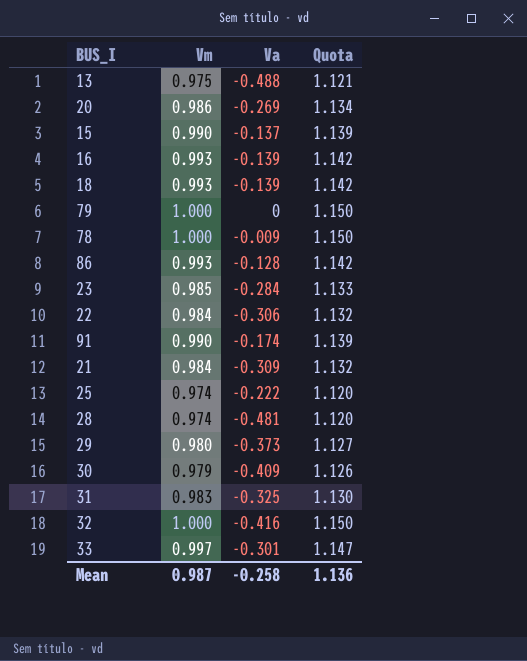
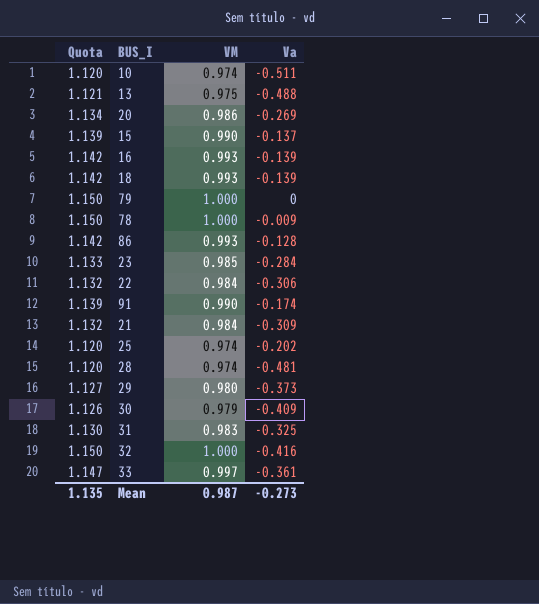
column Quota | position: 4 -> 1
column name: Vm -> VM
row 10: none -> 1.120 | 0.974 | -0.511
25 | Va: -0.222 -> -0.202
33 | Va: -0.301 -> -0.361
Mean | Quota: 1.136 -> 1.135
Mean | Va: -0.258 -> -0.273

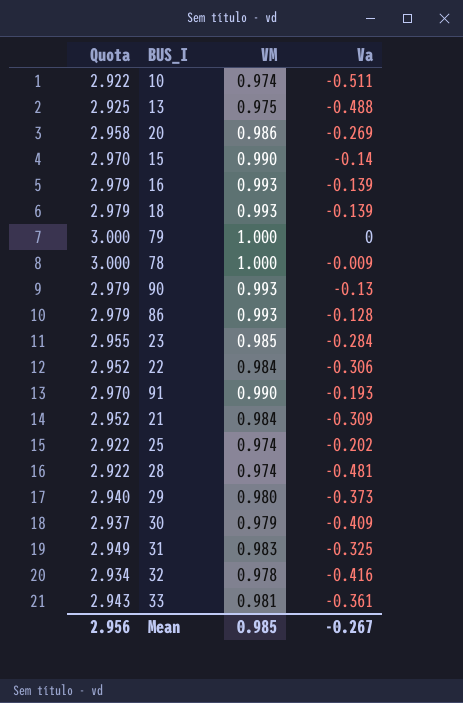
column Quota | formula: [VM] * 1.15 -> [VM] * 3
15 | Va: -0.137 -> -0.14
row 90: none -> 2.979 | 0.993 | -0.13
91 | Va: -0.174 -> -0.193
32 | VM: 1.000 -> 0.978
33 | VM: 0.997 -> 0.981
Mean | Quota: 1.135 -> 2.956
Mean | VM: 0.987 -> 0.985
Mean | Va: -0.273 -> -0.267

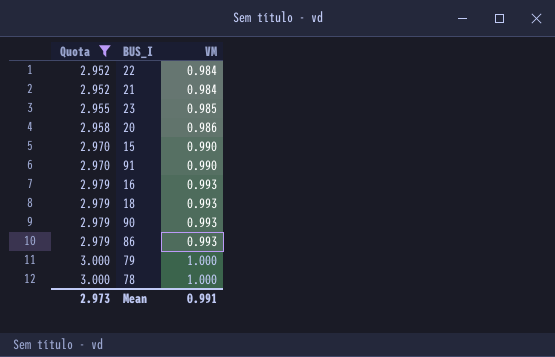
filter: none -> Quota >= 2.952
row order: none -> Quota ascending
column Va | position: 4 -> none
Mean | Quota: 2.956 -> 2.973
Mean | VM: 0.985 -> 0.991

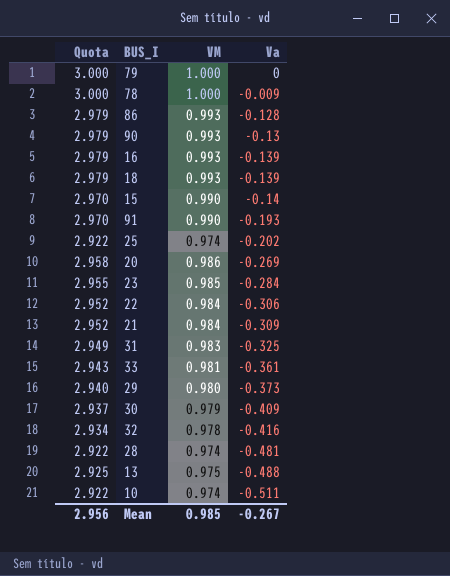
filter: Quota >= 2.952 -> none
row order: Quota ascending -> Va descending
column Va | position: none -> 4
Mean | Quota: 2.973 -> 2.956
Mean | VM: 0.991 -> 0.985

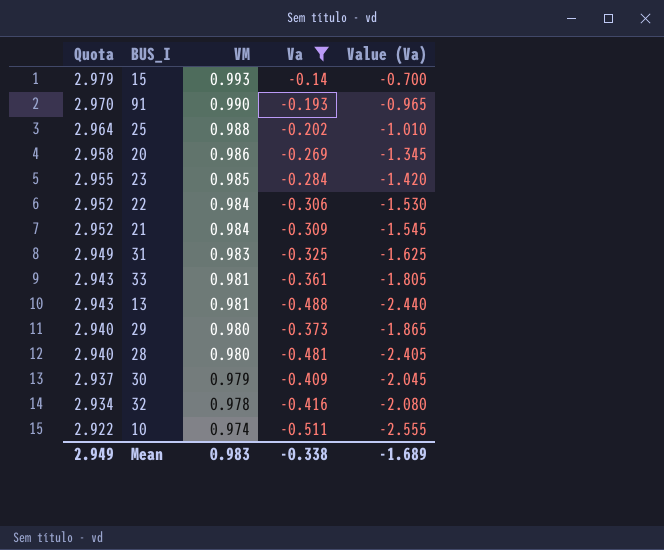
filter: none -> Va <= -0.14
row order: Va descending -> Quota descending
column Value (Va) | formula: none -> [Va] * 5
15 | Quota: 2.970 -> 2.979
15 | VM: 0.990 -> 0.993
25 | Quota: 2.922 -> 2.964
25 | VM: 0.974 -> 0.988
13 | Quota: 2.925 -> 2.943
13 | VM: 0.975 -> 0.981
28 | Quota: 2.922 -> 2.940
28 | VM: 0.974 -> 0.980
Mean | Quota: 2.956 -> 2.949
Mean | VM: 0.985 -> 0.983
Mean | Va: -0.267 -> -0.338

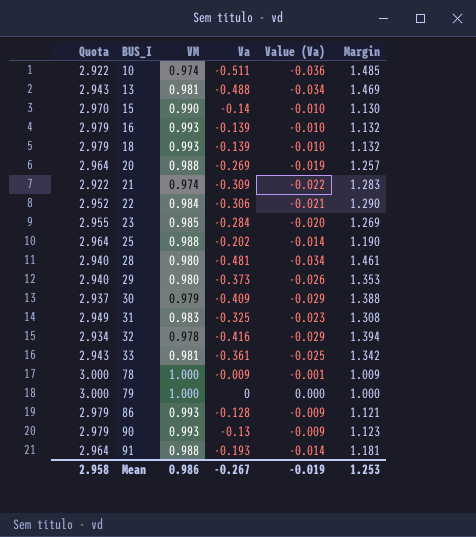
filter: Va <= -0.14 -> none
row order: Quota descending -> BUS_I ascending
column Value (Va) | formula: [Va] * 5 -> [Va] * 0.07
column Margin | formula: none -> [VM] - [Va]
15 | Quota: 2.979 -> 2.970
15 | VM: 0.993 -> 0.990
20 | Quota: 2.958 -> 2.964
20 | VM: 0.986 -> 0.988
21 | Quota: 2.952 -> 2.922
21 | VM: 0.984 -> 0.974
91 | Quota: 2.970 -> 2.964
91 | VM: 0.990 -> 0.988
Mean | Quota: 2.949 -> 2.958
Mean | VM: 0.983 -> 0.986
Mean | Va: -0.338 -> -0.267
Mean | Value (Va): -1.689 -> -0.019

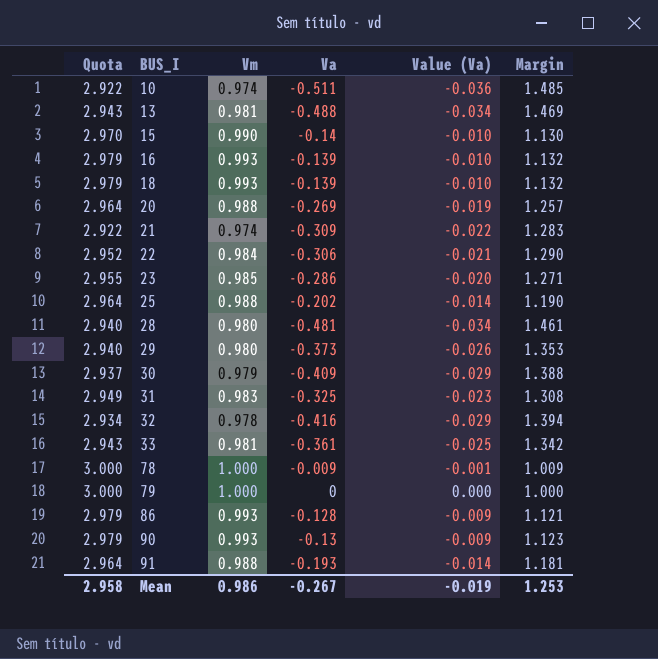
column name: VM -> Vm
23 | Va: -0.284 -> -0.286
23 | Margin: 1.269 -> 1.271

